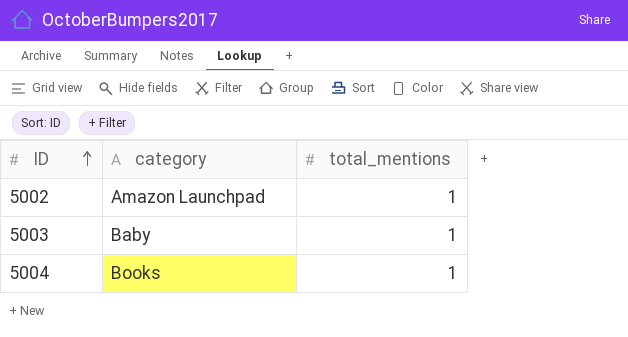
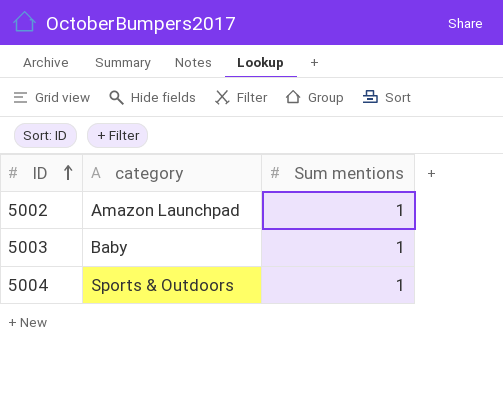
column name: total_mentions -> Sum mentions
5004 | category: Books -> Sports & Outdoors

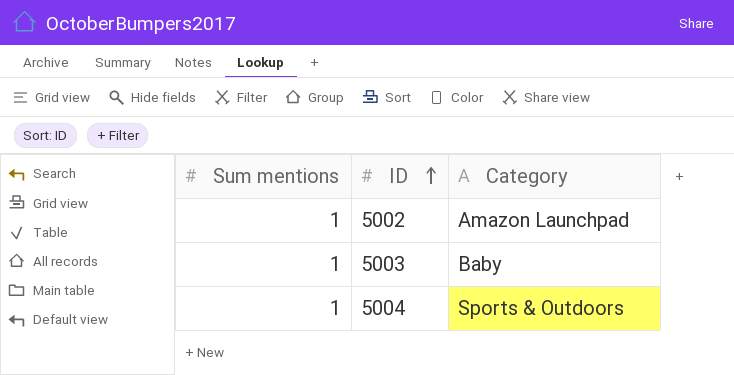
column Sum mentions | position: 3 -> 1
column name: category -> Category

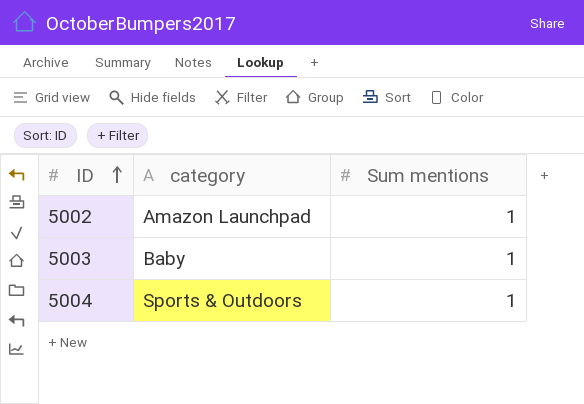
column name: Category -> category
column Sum mentions | position: 1 -> 3

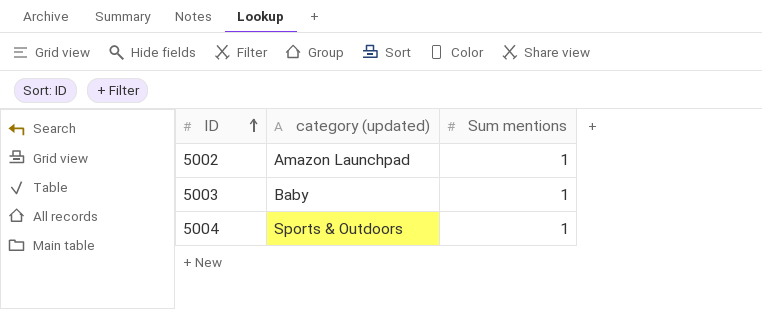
column name: category -> category (updated)

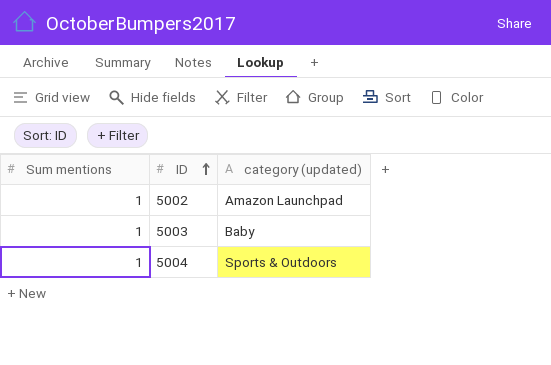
column Sum mentions | position: 3 -> 1

